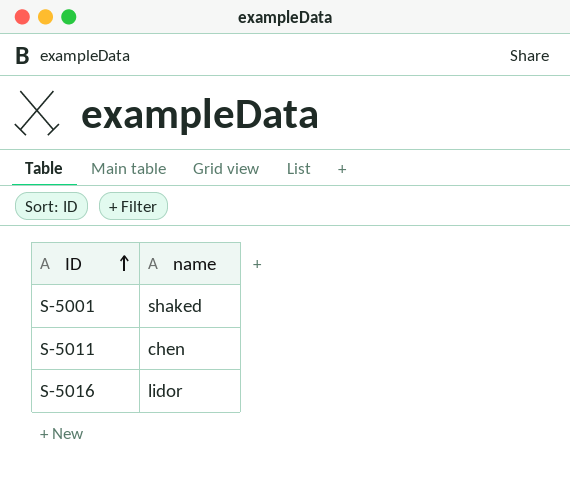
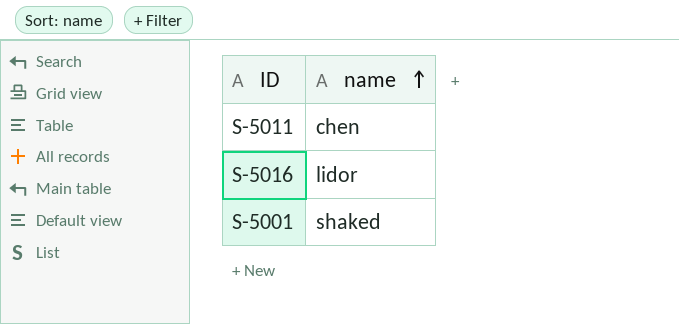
row order: ID ascending -> name ascending

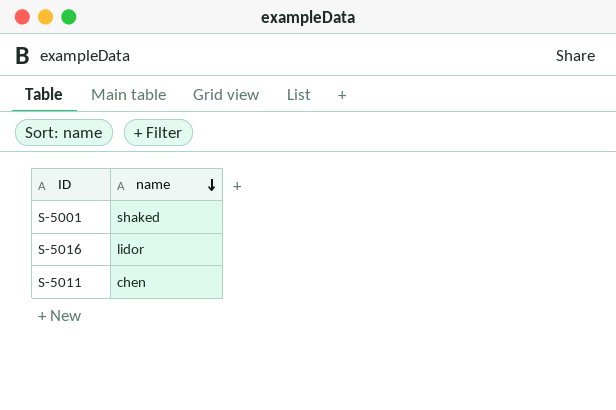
row order: name ascending -> name descending

